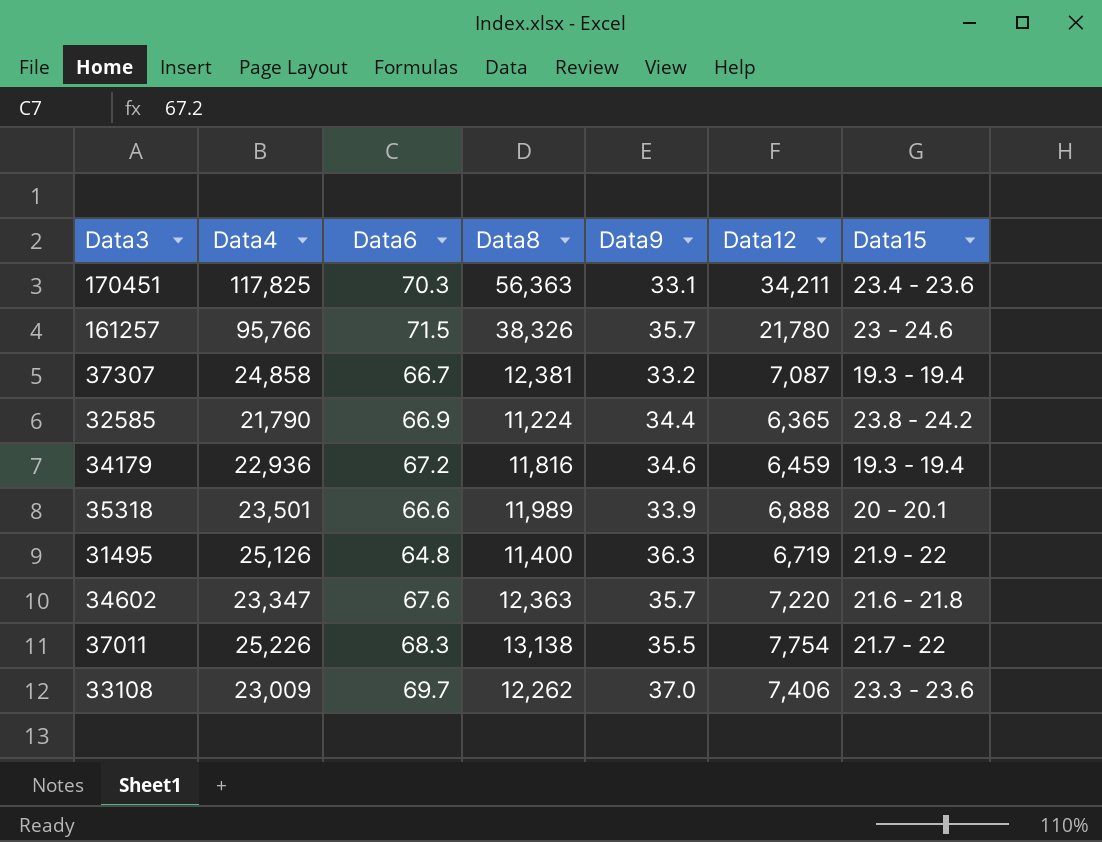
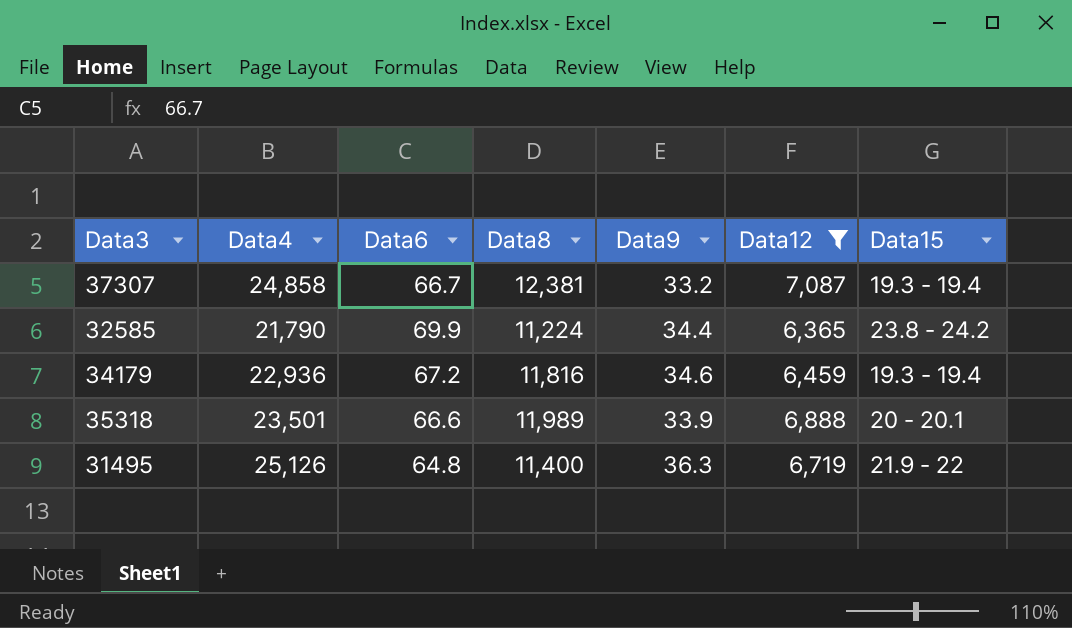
filter: none -> Data12 <= 7,087
32585 | Data6: 66.9 -> 69.9

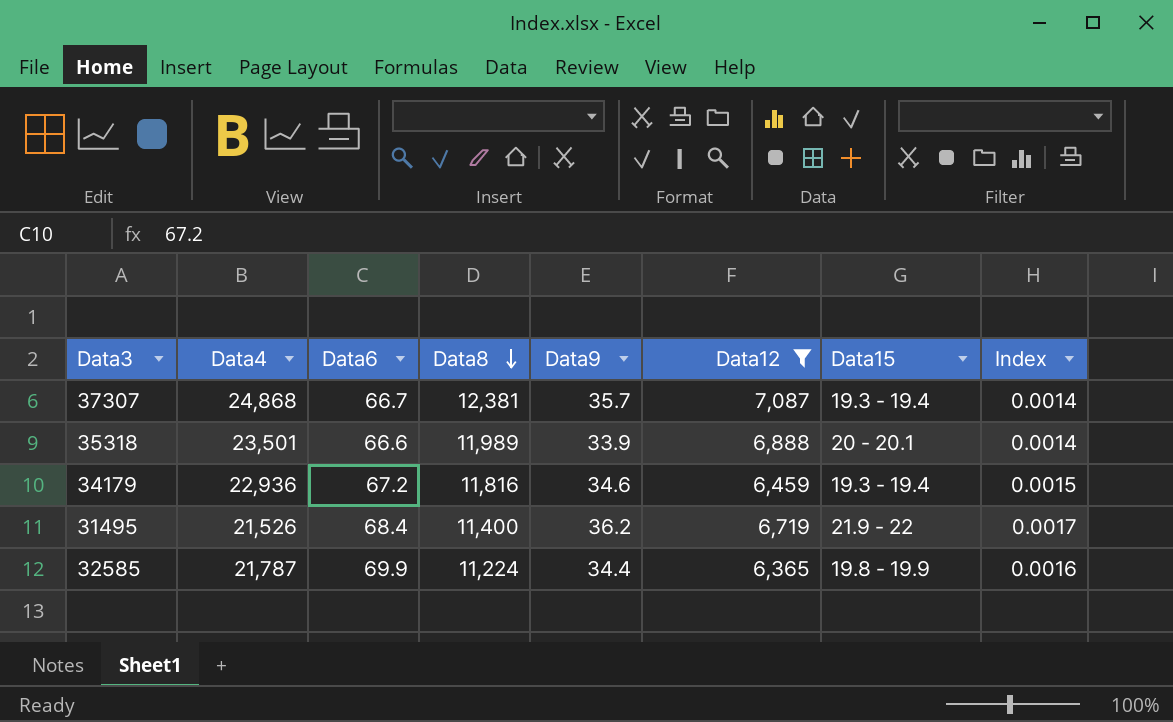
row order: none -> Data8 descending
column Index | formula: none -> [Data9] / [Data4]
37307 | Data4: 24,858 -> 24,868
37307 | Data9: 33.2 -> 35.7
31495 | Data4: 25,126 -> 21,526
31495 | Data6: 64.8 -> 68.4
31495 | Data9: 36.3 -> 36.2
32585 | Data4: 21,790 -> 21,787
32585 | Data15: 23.8 - 24.2 -> 19.8 - 19.9

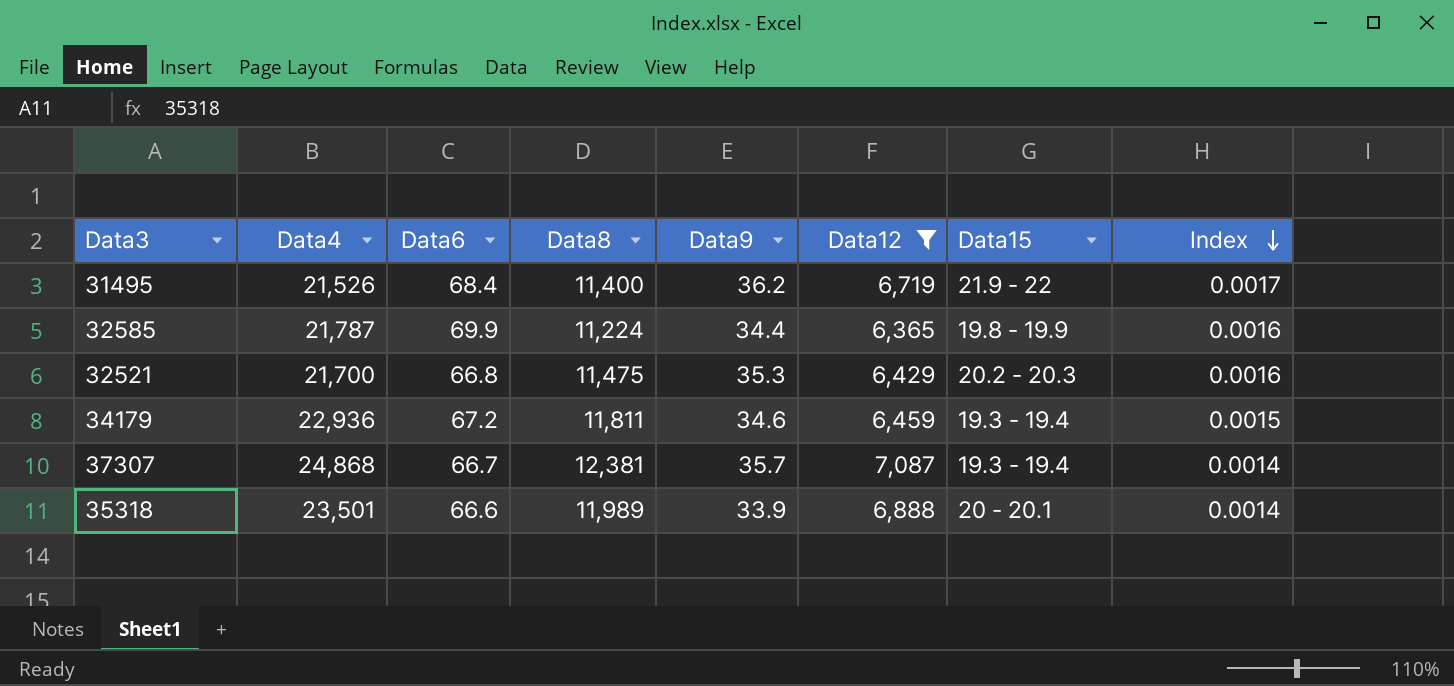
row order: Data8 descending -> Index descending
row 32521: none -> 21,700 | 66.8 | 11,475 | 35.3 | 6,429 | 20.2 - 20.3 | 0.0016
34179 | Data8: 11,816 -> 11,811

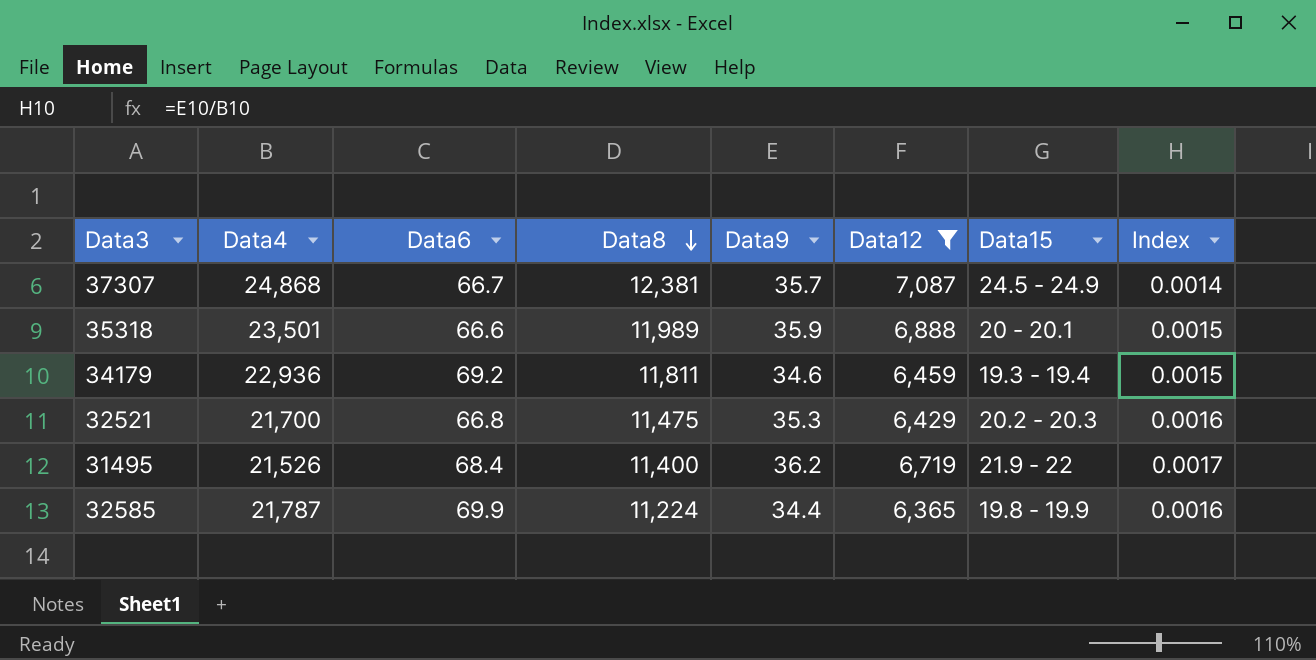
row order: Index descending -> Data8 descending
37307 | Data15: 19.3 - 19.4 -> 24.5 - 24.9
35318 | Data9: 33.9 -> 35.9
35318 | Index: 0.0014 -> 0.0015
34179 | Data6: 67.2 -> 69.2

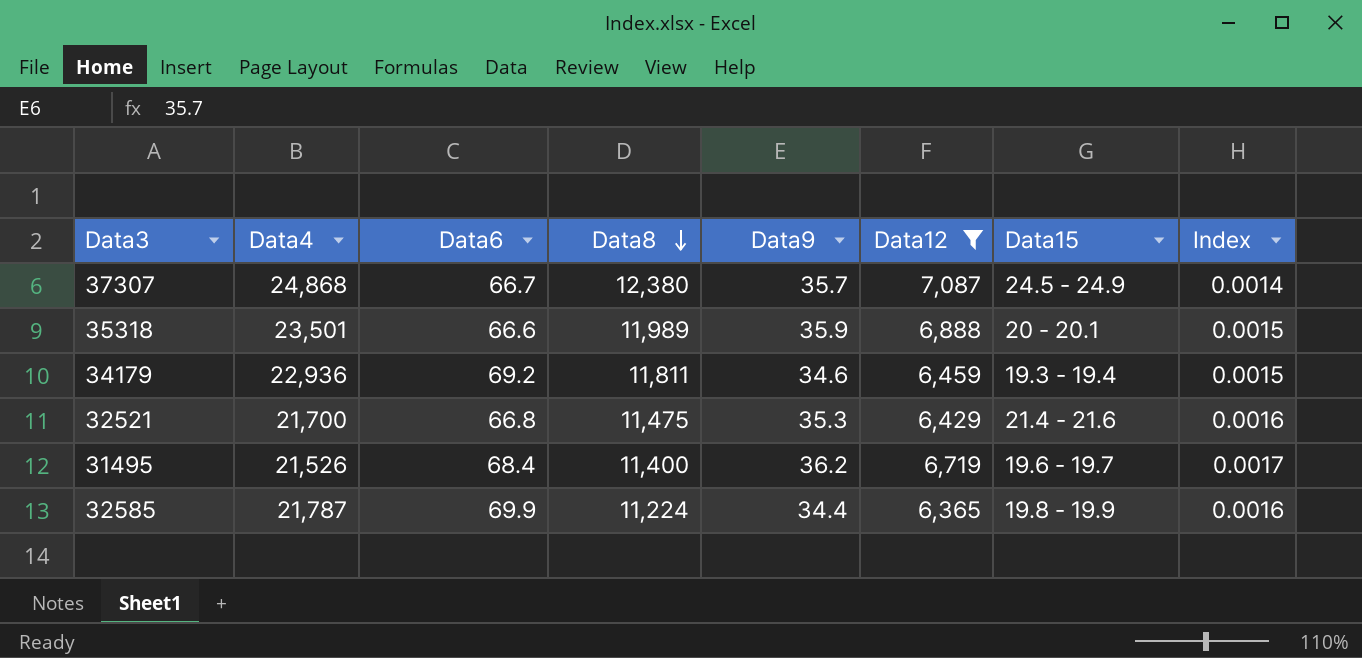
37307 | Data8: 12,381 -> 12,380
32521 | Data15: 20.2 - 20.3 -> 21.4 - 21.6
31495 | Data15: 21.9 - 22 -> 19.6 - 19.7

